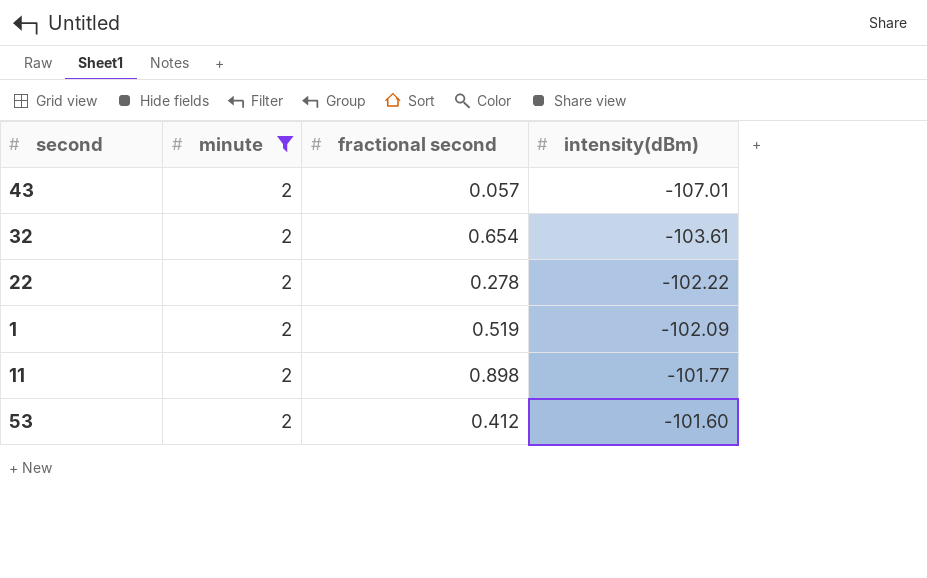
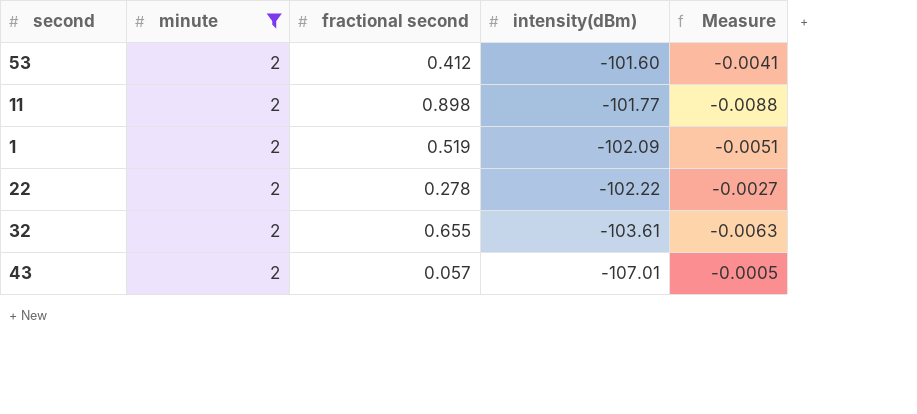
row order: intensity(dBm) ascending -> intensity(dBm) descending
column Measure | formula: none -> [fractional second] / [intensity(dBm)]
32 | fractional second: 0.654 -> 0.655

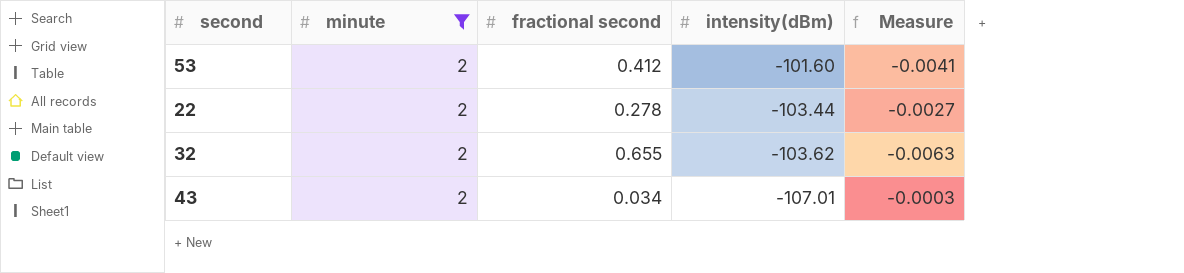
row 11: 2 | 0.898 | -101.77 | -0.0088 -> none
row 1: 2 | 0.519 | -102.09 | -0.0051 -> none
22 | intensity(dBm): -102.22 -> -103.44
32 | intensity(dBm): -103.61 -> -103.62
43 | fractional second: 0.057 -> 0.034
43 | Measure: -0.0005 -> -0.0003

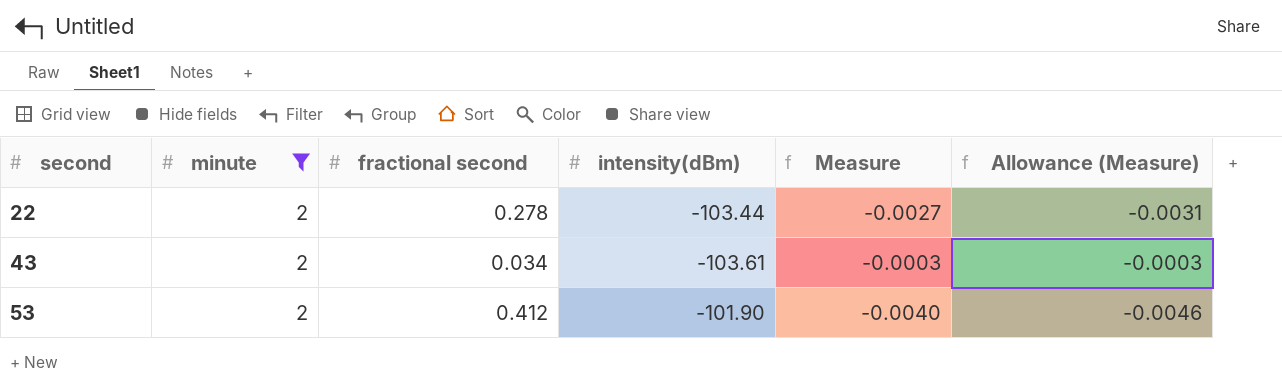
row order: intensity(dBm) descending -> second ascending
column Allowance (Measure) | formula: none -> [Measure] * 1.15
row 32: 2 | 0.655 | -103.62 | -0.0063 -> none
43 | intensity(dBm): -107.01 -> -103.61
53 | intensity(dBm): -101.60 -> -101.90
53 | Measure: -0.0041 -> -0.0040

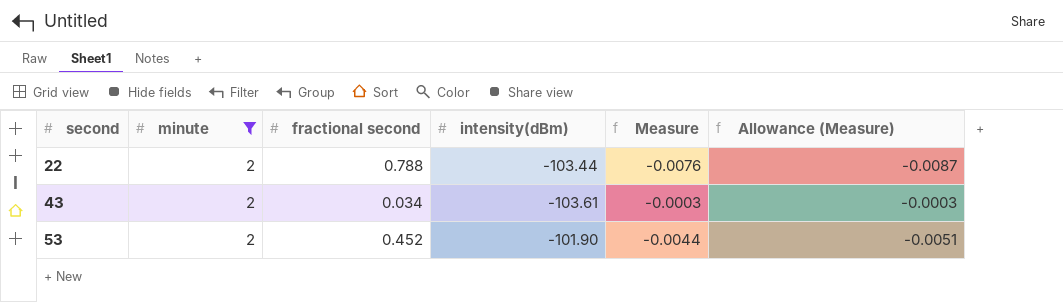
22 | fractional second: 0.278 -> 0.788
22 | Measure: -0.0027 -> -0.0076
22 | Allowance (Measure): -0.0031 -> -0.0087
53 | fractional second: 0.412 -> 0.452
53 | Measure: -0.0040 -> -0.0044
53 | Allowance (Measure): -0.0046 -> -0.0051

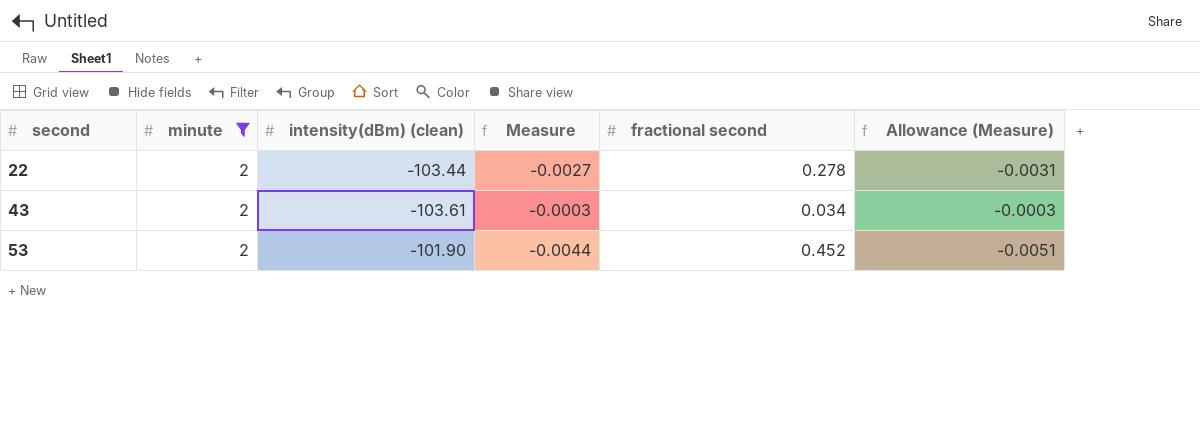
column name: intensity(dBm) -> intensity(dBm) (clean)
column fractional second | position: 3 -> 5
22 | Measure: -0.0076 -> -0.0027
22 | fractional second: 0.788 -> 0.278
22 | Allowance (Measure): -0.0087 -> -0.0031

